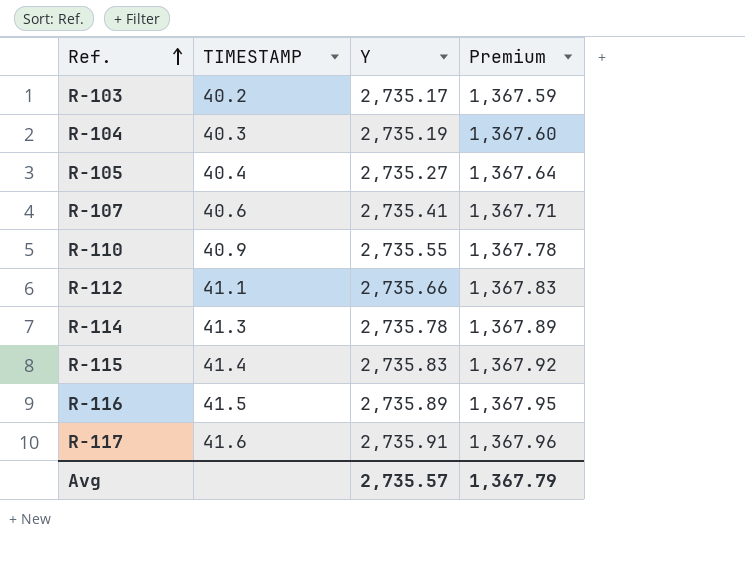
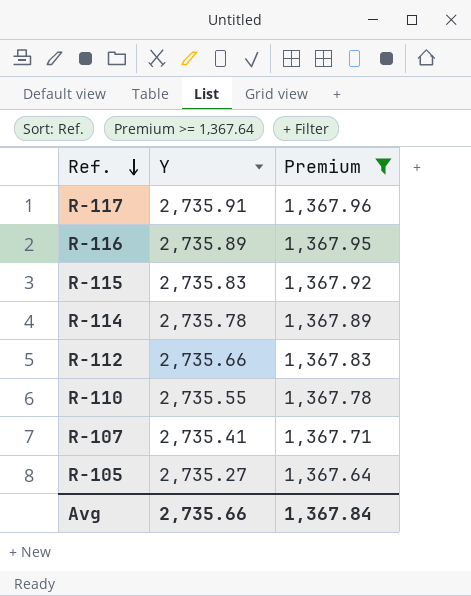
filter: none -> Premium >= 1,367.64
row order: Ref. ascending -> Ref. descending
column TIMESTAMP | position: 2 -> none
Avg | Y: 2,735.57 -> 2,735.66
Avg | Premium: 1,367.79 -> 1,367.84

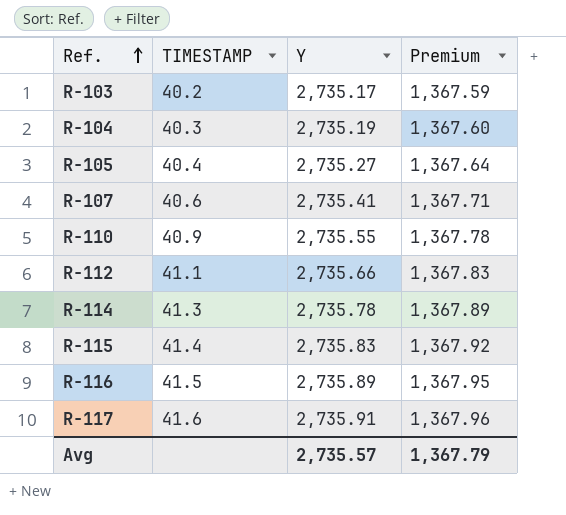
filter: Premium >= 1,367.64 -> none
row order: Ref. descending -> Ref. ascending
column TIMESTAMP | position: none -> 2
Avg | Y: 2,735.66 -> 2,735.57
Avg | Premium: 1,367.84 -> 1,367.79

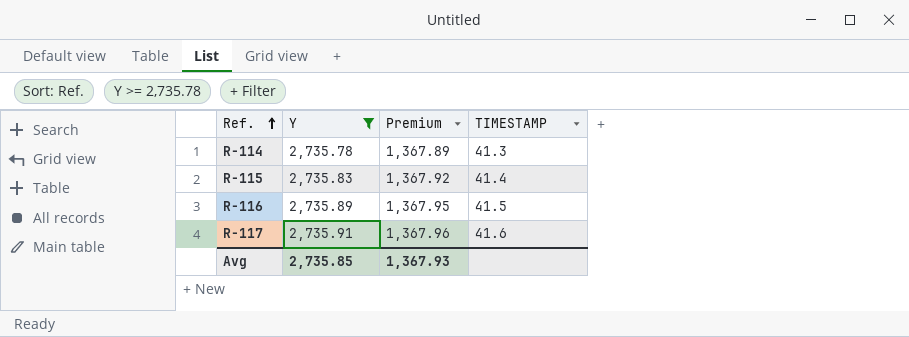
filter: none -> Y >= 2,735.78
column TIMESTAMP | position: 2 -> 4
Avg | Y: 2,735.57 -> 2,735.85
Avg | Premium: 1,367.79 -> 1,367.93

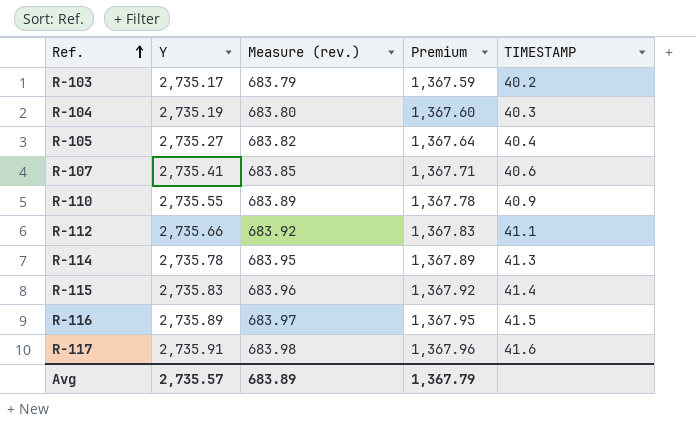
filter: Y >= 2,735.78 -> none
column Measure (rev.) | formula: none -> [Y] * 0.25
Avg | Y: 2,735.85 -> 2,735.57
Avg | Premium: 1,367.93 -> 1,367.79

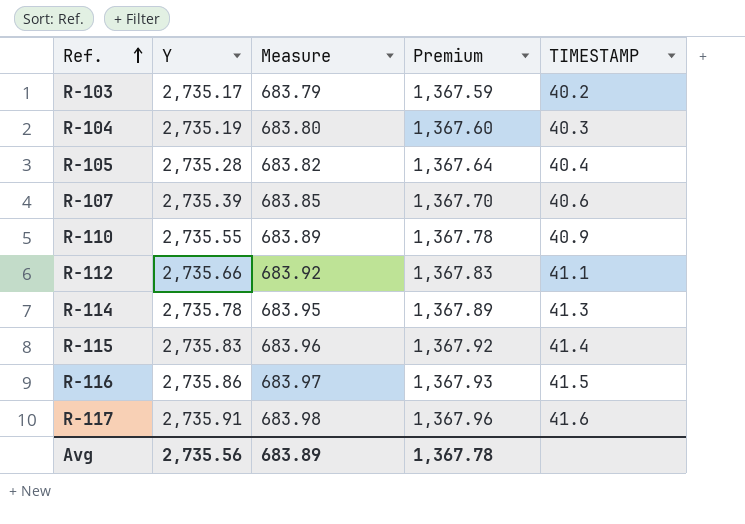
column name: Measure (rev.) -> Measure
R-105 | Y: 2,735.27 -> 2,735.28
R-107 | Y: 2,735.41 -> 2,735.39
R-107 | Premium: 1,367.71 -> 1,367.70
R-116 | Y: 2,735.89 -> 2,735.86
R-116 | Premium: 1,367.95 -> 1,367.93
Avg | Y: 2,735.57 -> 2,735.56
Avg | Premium: 1,367.79 -> 1,367.78

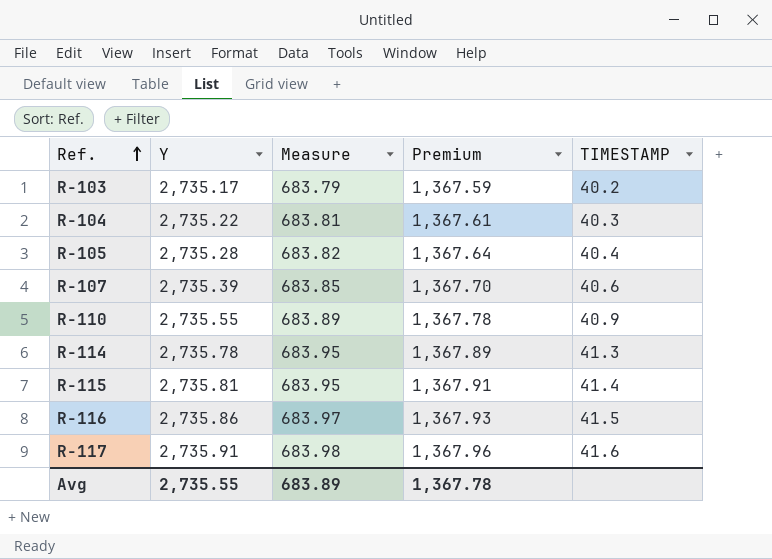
row R-112: 2,735.66 | 683.92 | 1,367.83 | 41.1 -> none
R-104 | Y: 2,735.19 -> 2,735.22
R-104 | Measure: 683.80 -> 683.81
R-104 | Premium: 1,367.60 -> 1,367.61
R-115 | Y: 2,735.83 -> 2,735.81
R-115 | Measure: 683.96 -> 683.95
R-115 | Premium: 1,367.92 -> 1,367.91
Avg | Y: 2,735.56 -> 2,735.55

